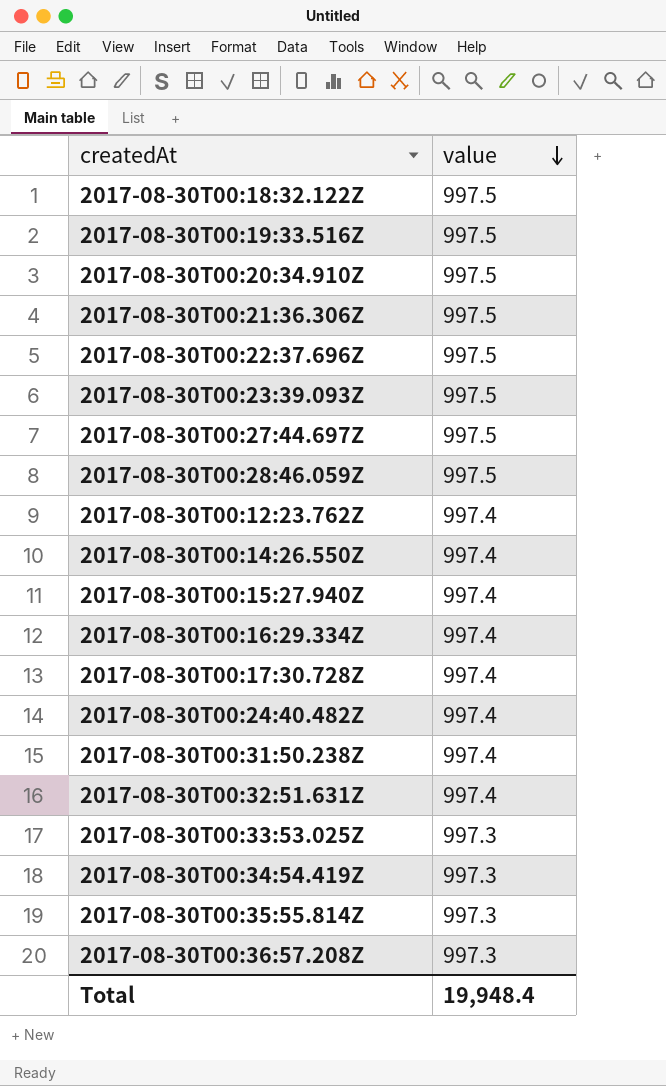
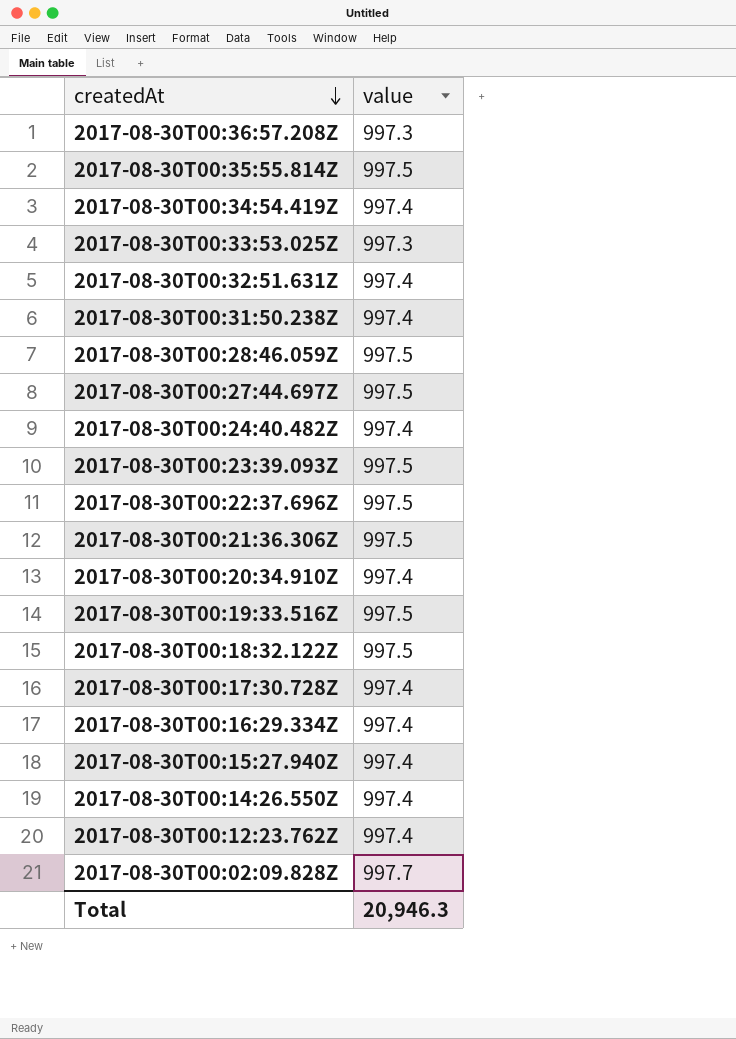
row order: value descending -> createdAt descending
2017-08-30T00:35:55.814Z | value: 997.3 -> 997.5
2017-08-30T00:34:54.419Z | value: 997.3 -> 997.4
2017-08-30T00:20:34.910Z | value: 997.5 -> 997.4
row 2017-08-30T00:02:09.828Z: none -> 997.7
Total | value: 19,948.4 -> 20,946.3

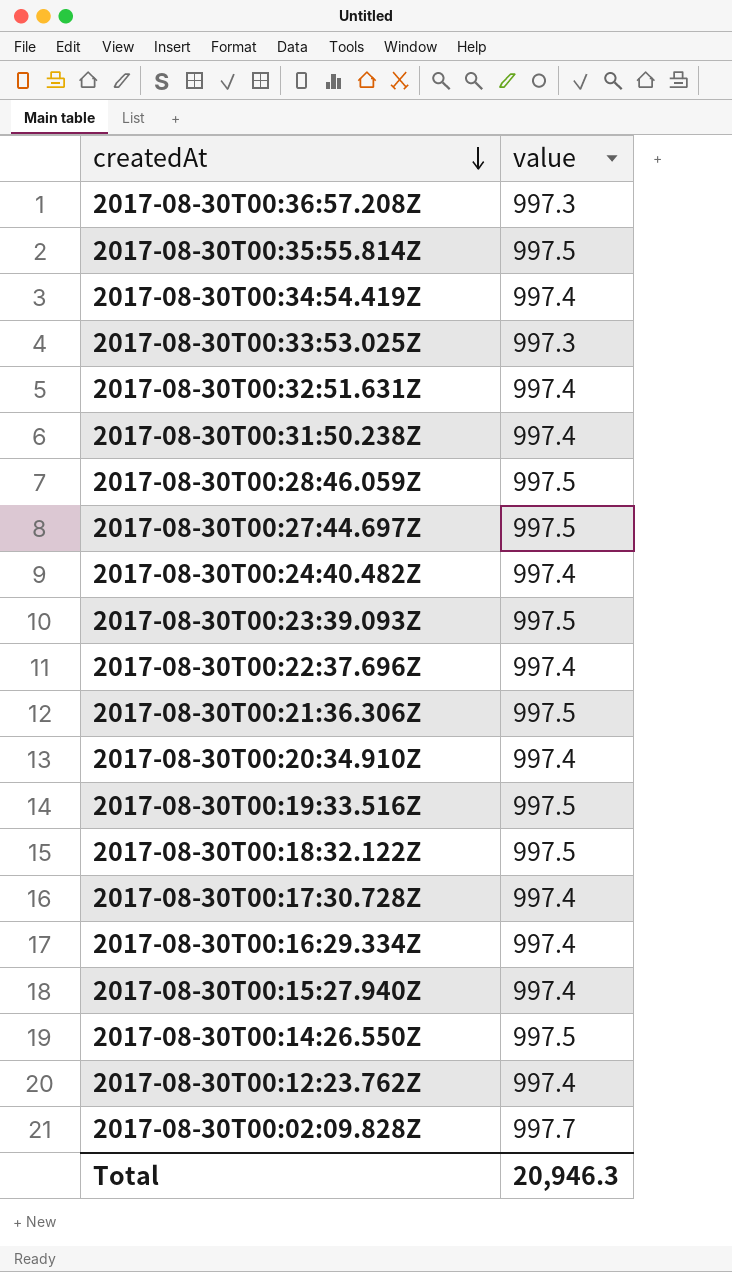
2017-08-30T00:22:37.696Z | value: 997.5 -> 997.4
2017-08-30T00:14:26.550Z | value: 997.4 -> 997.5

